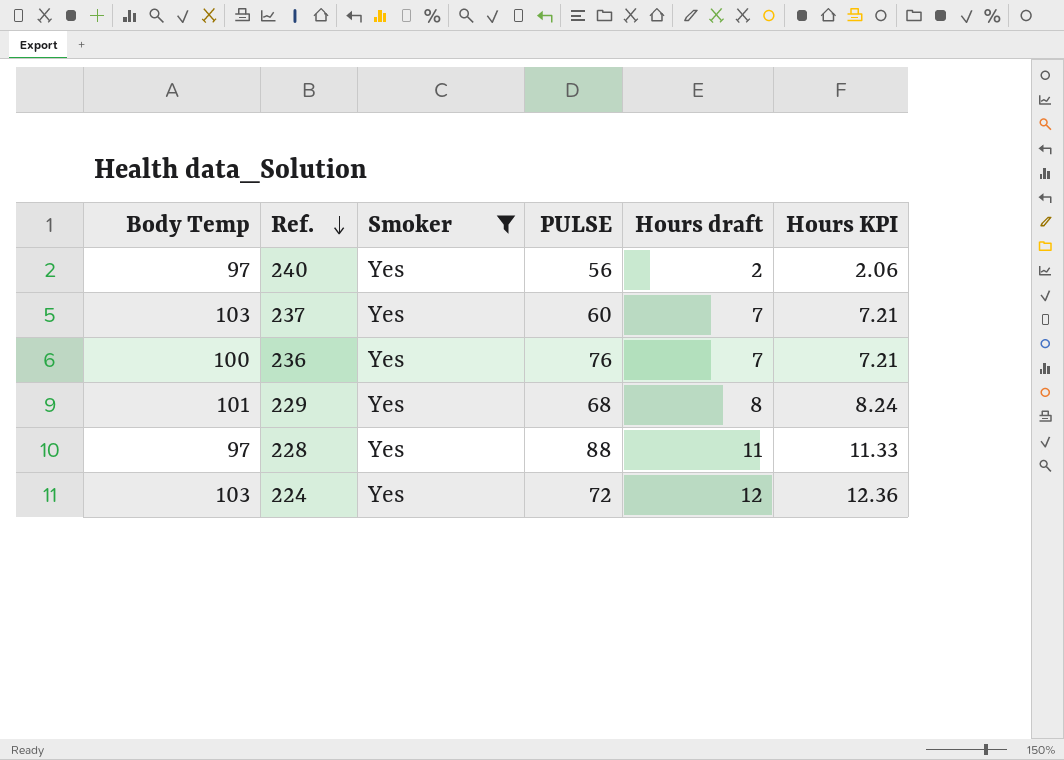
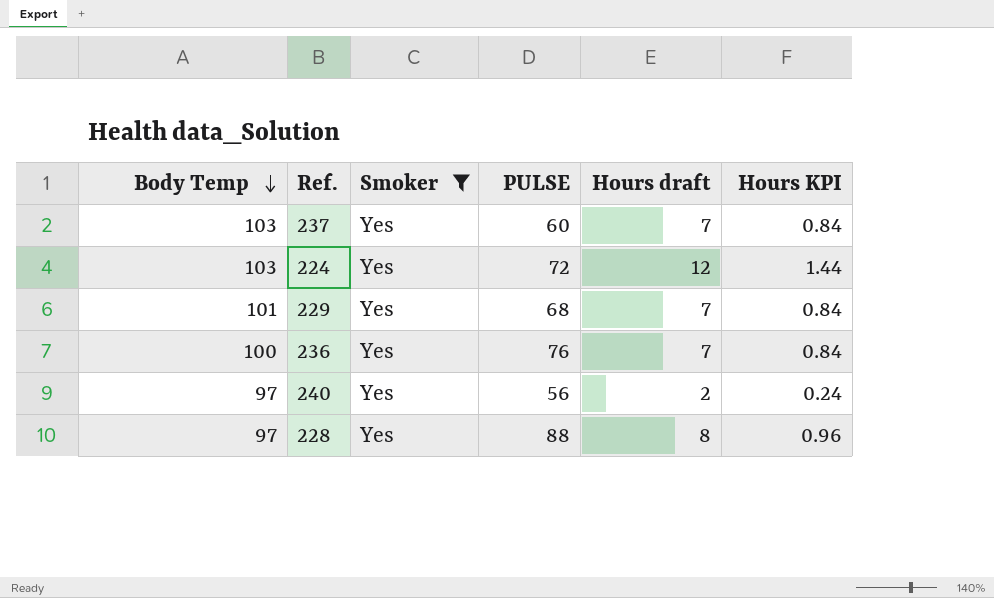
row order: Ref. descending -> Body Temp descending
column Hours KPI | formula: [Hours draft] * 1.03 -> [Hours draft] * 0.12
229 | Hours draft: 8 -> 7
228 | Hours draft: 11 -> 8

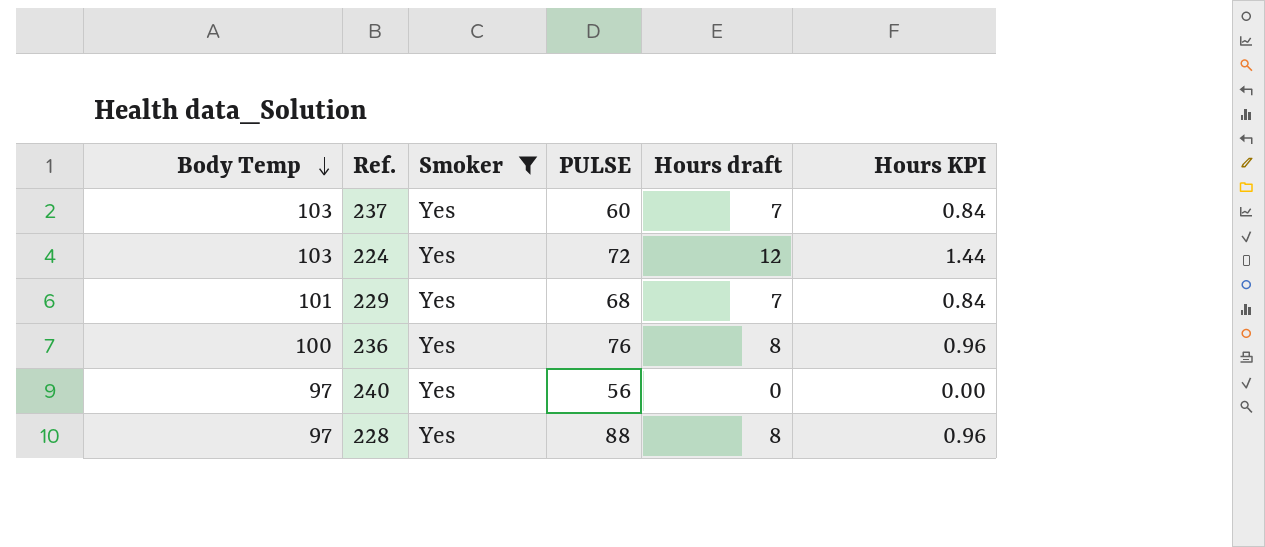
236 | Hours draft: 7 -> 8
236 | Hours KPI: 0.84 -> 0.96
240 | Hours draft: 2 -> 0
240 | Hours KPI: 0.24 -> 0.00

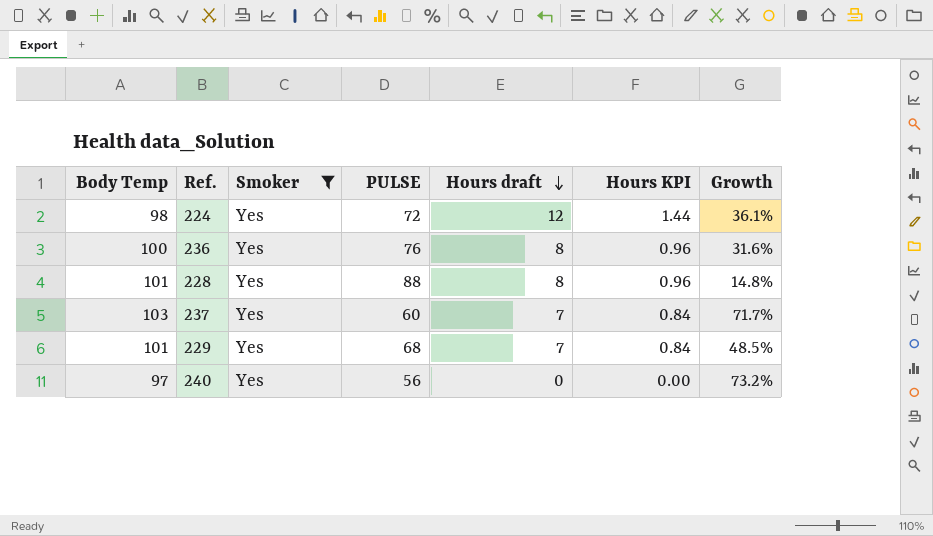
row order: Body Temp descending -> Hours draft descending
column Growth | formula: none -> ([Body Temp] - [PULSE]) / [PULSE]
224 | Body Temp: 103 -> 98
228 | Body Temp: 97 -> 101

